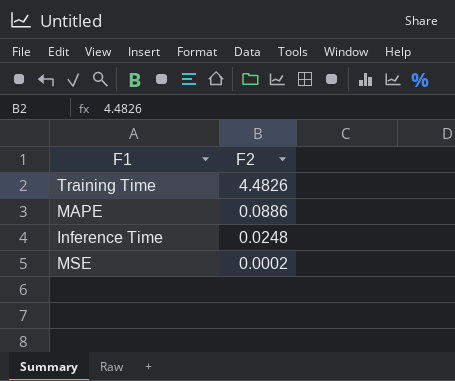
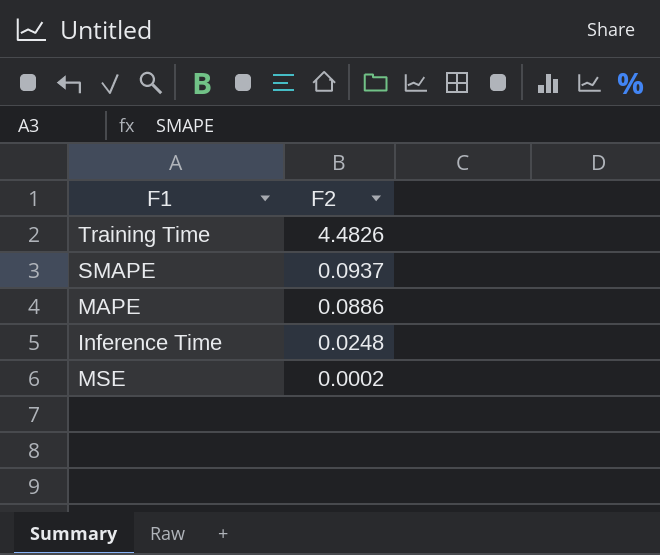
row SMAPE: none -> 0.0937

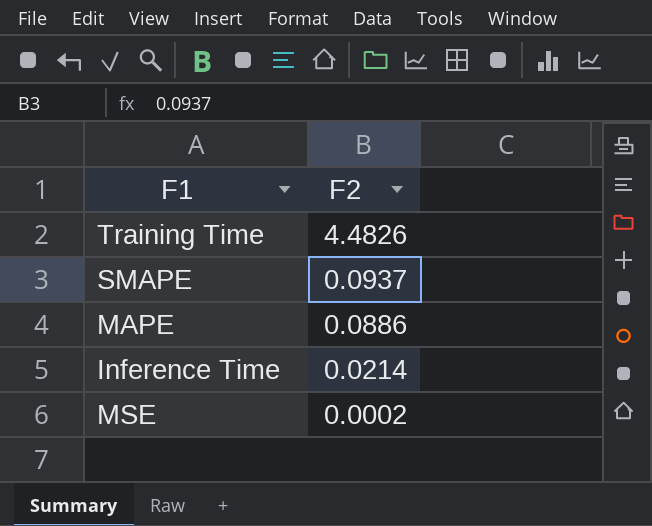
Inference Time | F2: 0.0248 -> 0.0214

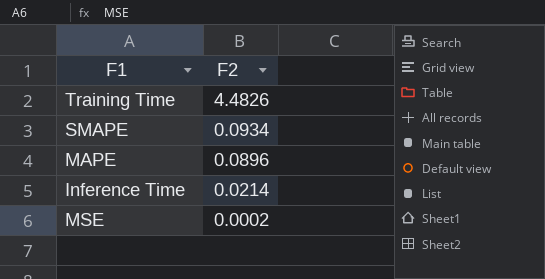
SMAPE | F2: 0.0937 -> 0.0934
MAPE | F2: 0.0886 -> 0.0896

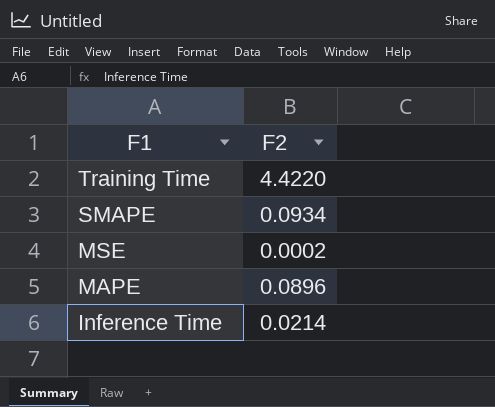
row order: F2 descending -> F1 descending
Training Time | F2: 4.4826 -> 4.4220

